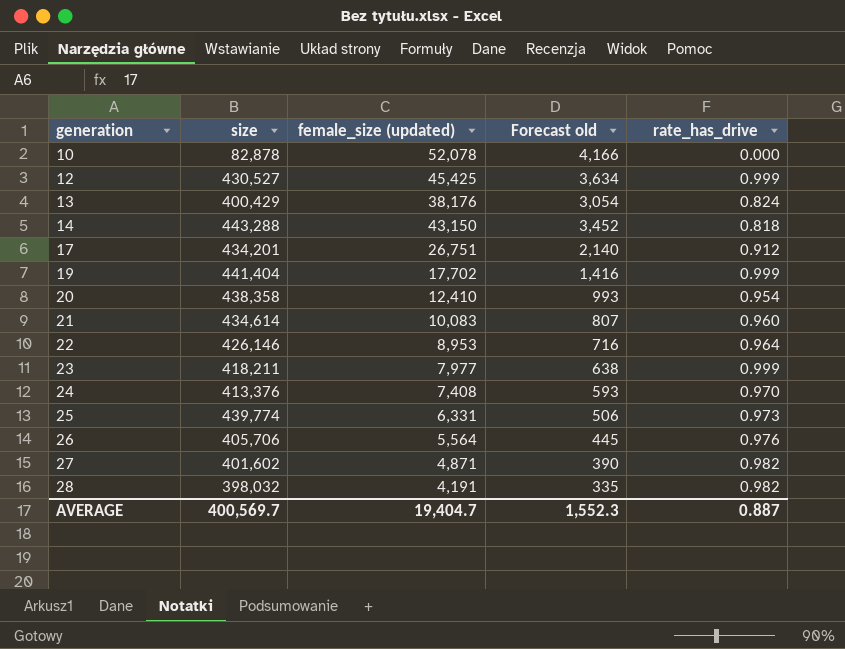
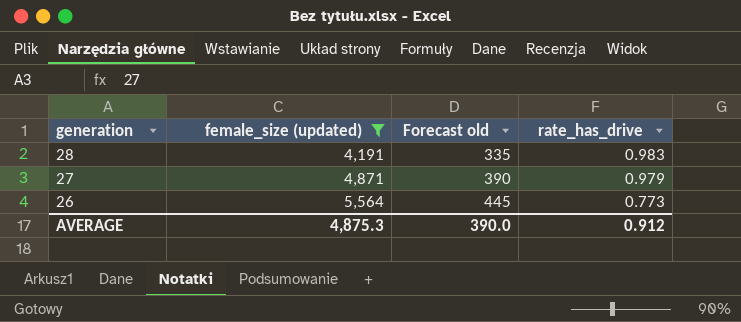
filter: none -> female_size (updated) <= 5,564
row order: generation ascending -> generation descending
column size | position: 2 -> none
28 | rate_has_drive: 0.982 -> 0.983
27 | rate_has_drive: 0.982 -> 0.979
26 | rate_has_drive: 0.976 -> 0.773
AVERAGE | female_size (updated): 19,404.7 -> 4,875.3
AVERAGE | Forecast old: 1,552.3 -> 390.0
AVERAGE | rate_has_drive: 0.887 -> 0.912

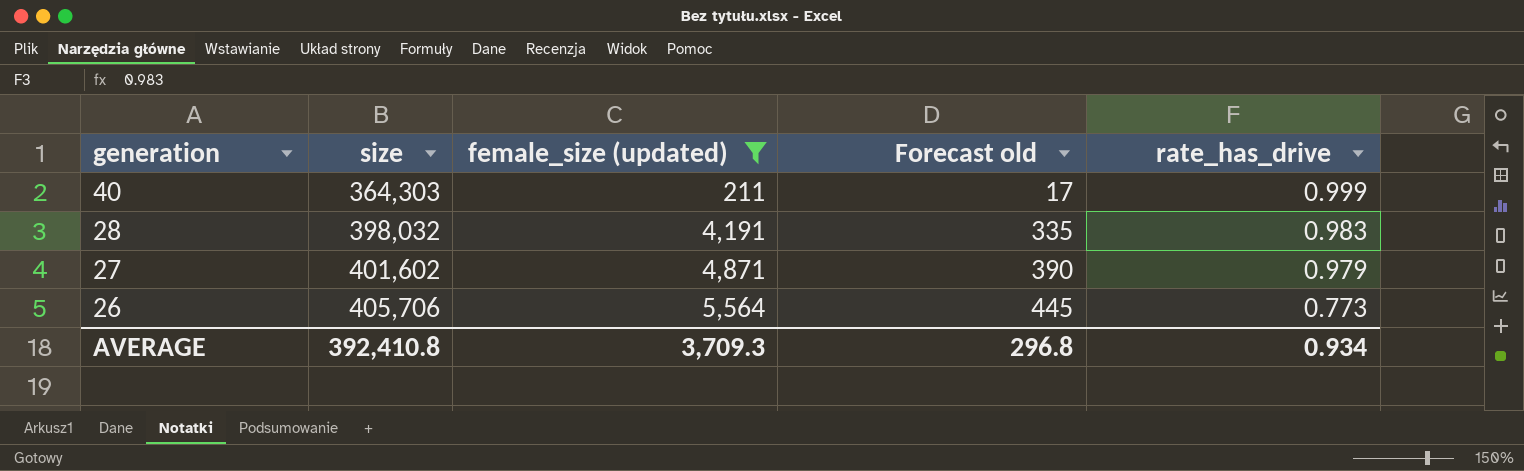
column size | position: none -> 2
row 40: none -> 364,303 | 211 | 17 | 0.999
AVERAGE | female_size (updated): 4,875.3 -> 3,709.3
AVERAGE | Forecast old: 390.0 -> 296.8
AVERAGE | rate_has_drive: 0.912 -> 0.934

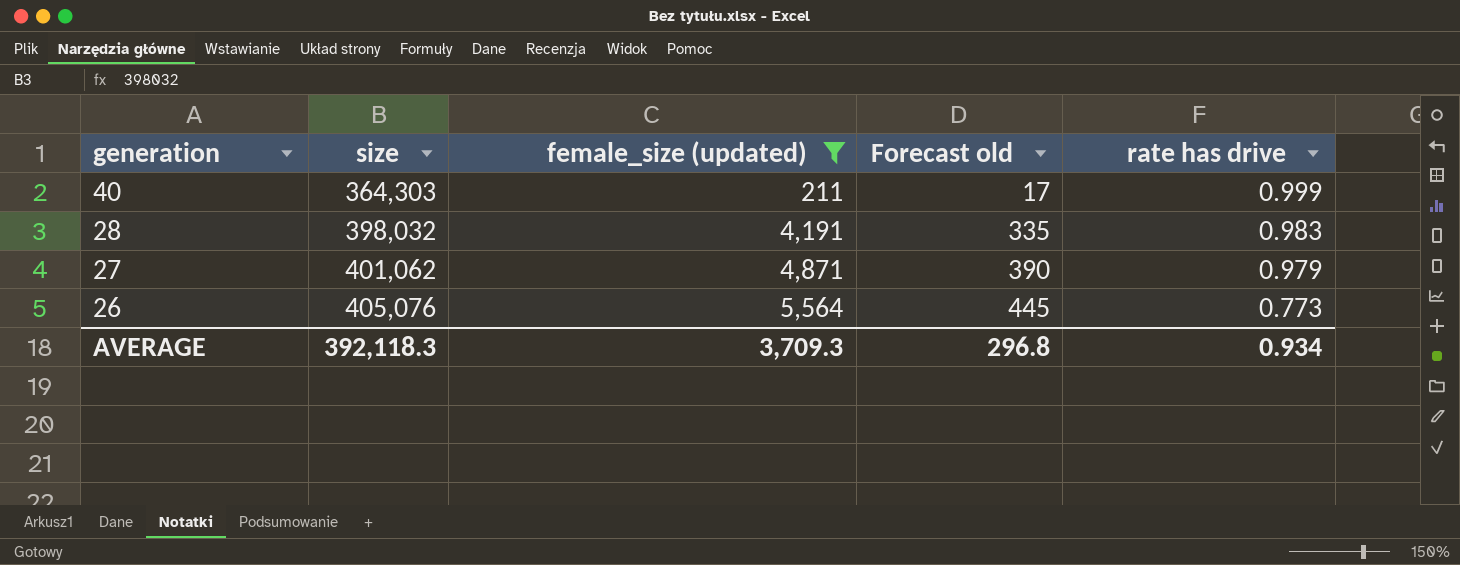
column name: rate_has_drive -> rate has drive
27 | size: 401,602 -> 401,062
26 | size: 405,706 -> 405,076
AVERAGE | size: 392,410.8 -> 392,118.3

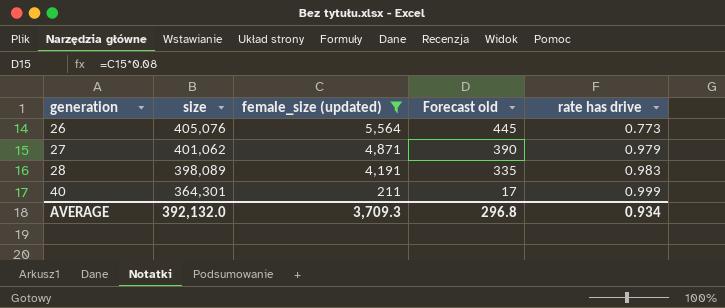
row order: generation descending -> generation ascending
28 | size: 398,032 -> 398,089
40 | size: 364,303 -> 364,301
AVERAGE | size: 392,118.3 -> 392,132.0

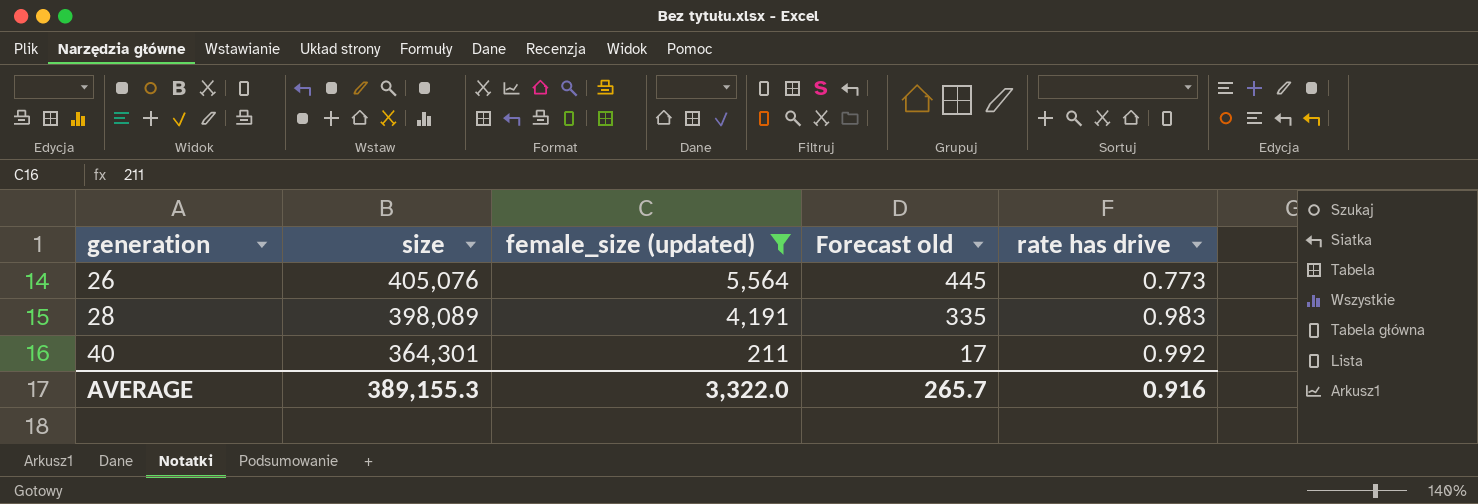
row 27: 401,062 | 4,871 | 390 | 0.979 -> none
40 | rate has drive: 0.999 -> 0.992
AVERAGE | size: 392,132.0 -> 389,155.3
AVERAGE | female_size (updated): 3,709.3 -> 3,322.0
AVERAGE | Forecast old: 296.8 -> 265.7
AVERAGE | rate has drive: 0.934 -> 0.916

